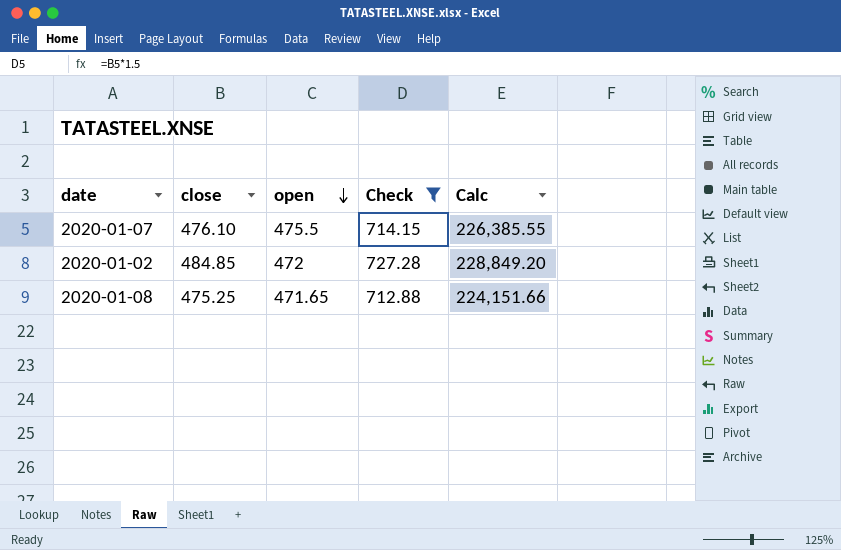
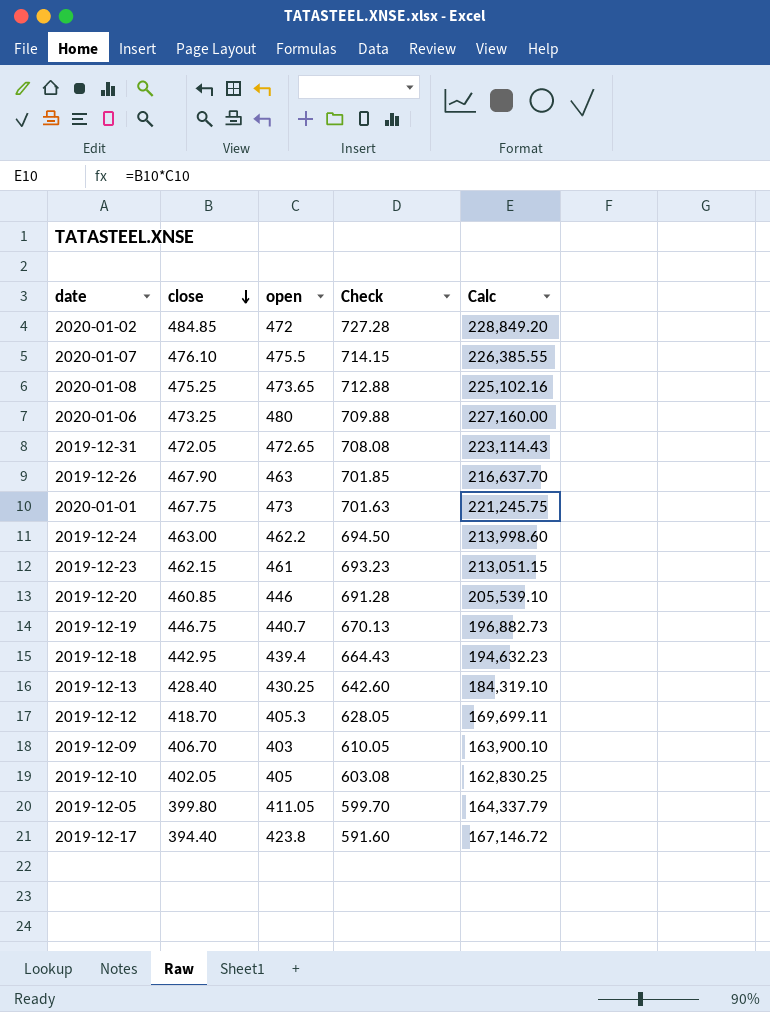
filter: Check >= 712.88 -> none
row order: open descending -> close descending
2020-01-08 | open: 471.65 -> 473.65
2020-01-08 | Calc: 224,151.66 -> 225,102.16

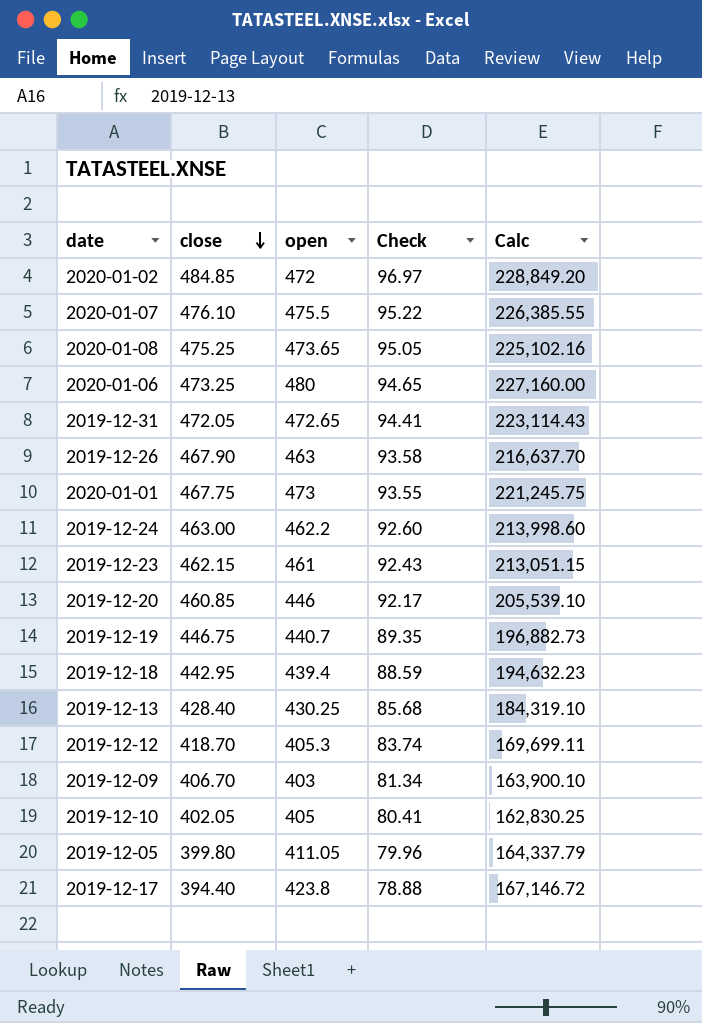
column Check | formula: [close] * 1.5 -> [close] * 0.2

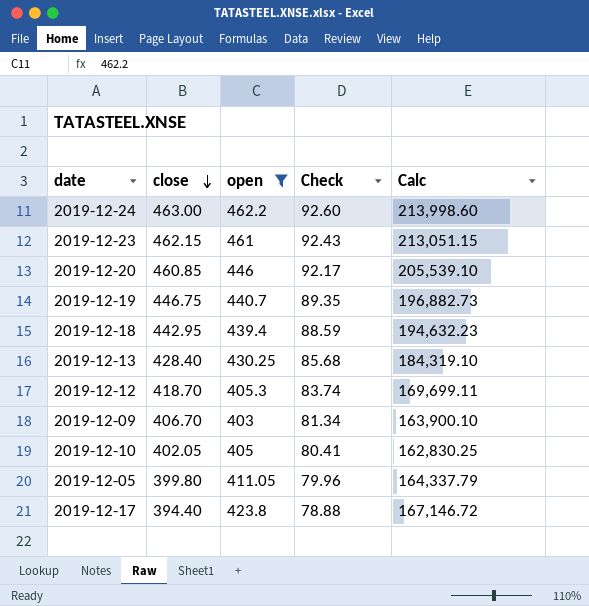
filter: none -> open <= 462.2

